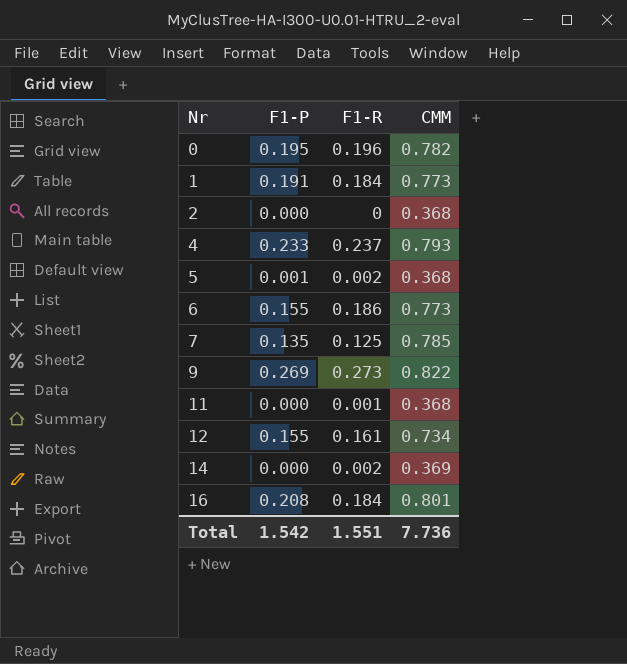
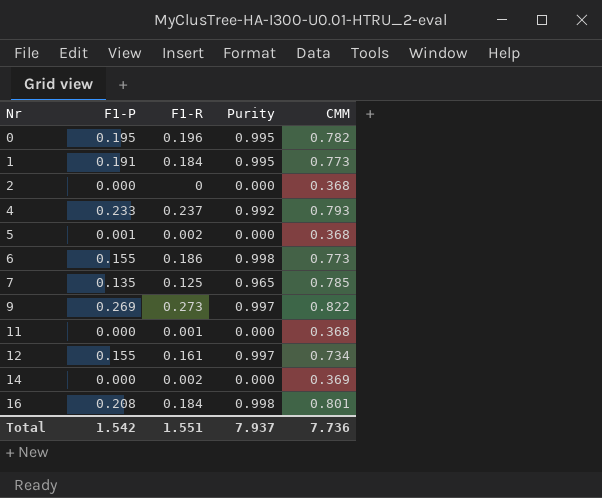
column Purity | position: none -> 4

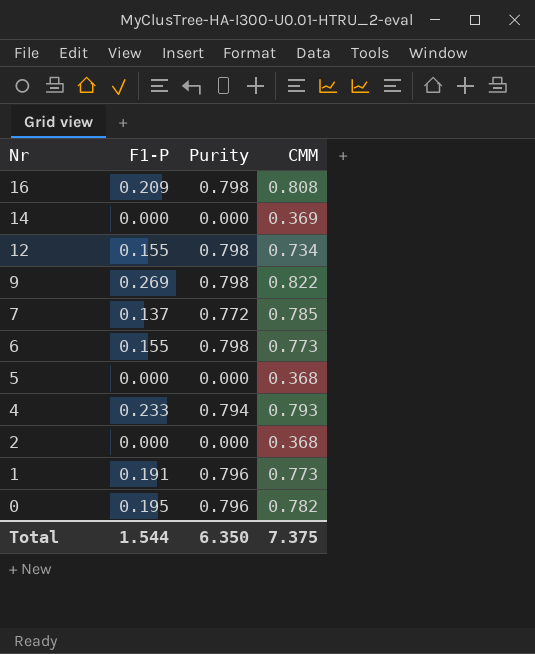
row order: Nr ascending -> Nr descending
column F1-R | position: 3 -> none
row 11: 0.000 | 0.001 | 0.000 | 0.368 -> none
16 | F1-P: 0.208 -> 0.209
16 | Purity: 0.998 -> 0.798
16 | CMM: 0.801 -> 0.808
12 | Purity: 0.997 -> 0.798
9 | Purity: 0.997 -> 0.798
7 | F1-P: 0.135 -> 0.137
7 | Purity: 0.965 -> 0.772
6 | Purity: 0.998 -> 0.798
5 | F1-P: 0.001 -> 0.000
4 | Purity: 0.992 -> 0.794
1 | Purity: 0.995 -> 0.796
0 | Purity: 0.995 -> 0.796
Total | F1-P: 1.542 -> 1.544
Total | Purity: 7.937 -> 6.350
Total | CMM: 7.736 -> 7.375

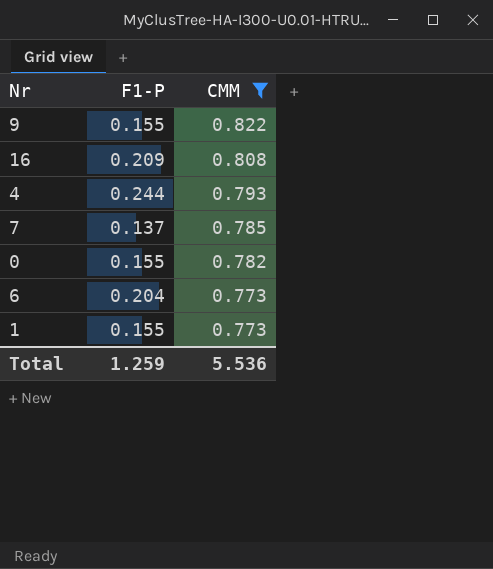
filter: none -> CMM >= 0.773
row order: Nr descending -> CMM descending
column Purity | position: 3 -> none
9 | F1-P: 0.269 -> 0.155
4 | F1-P: 0.233 -> 0.244
0 | F1-P: 0.195 -> 0.155
6 | F1-P: 0.155 -> 0.204
1 | F1-P: 0.191 -> 0.155
Total | F1-P: 1.544 -> 1.259
Total | CMM: 7.375 -> 5.536

